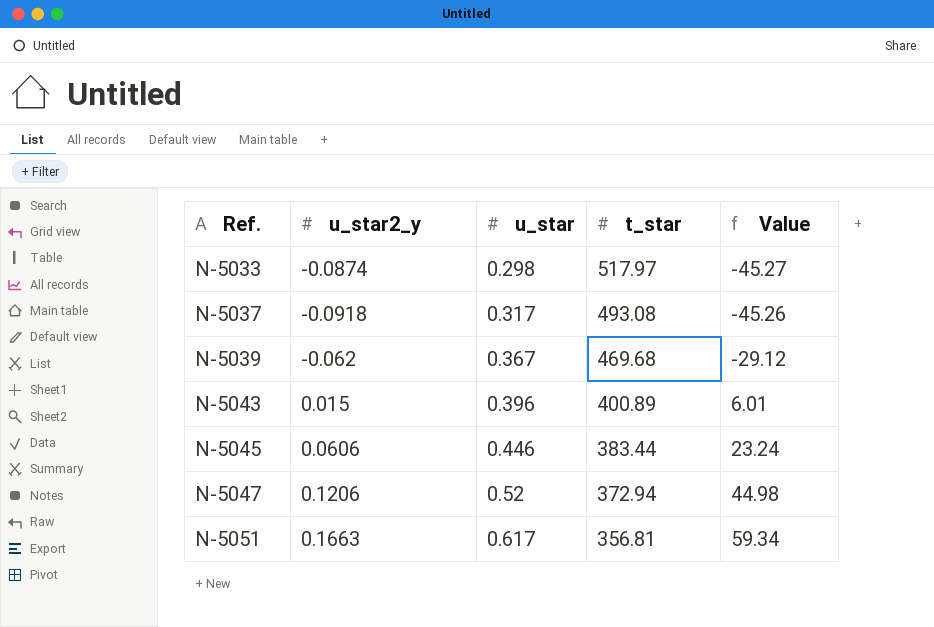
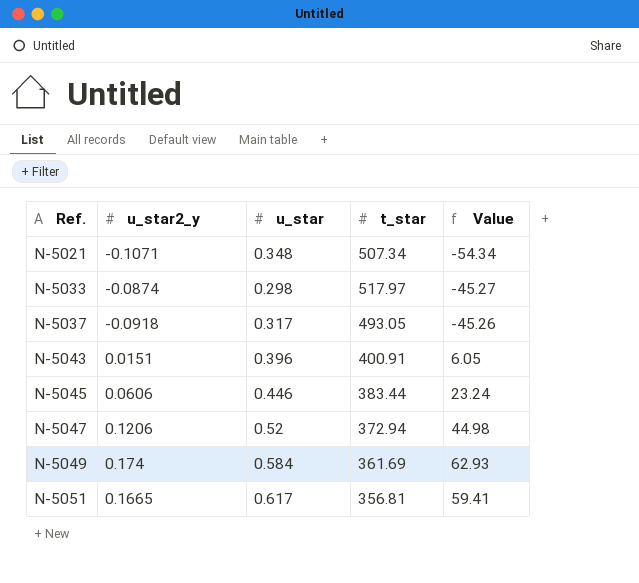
row N-5039: -0.062 | 0.367 | 469.68 | -29.12 -> none
row N-5021: none -> -0.1071 | 0.348 | 507.34 | -54.34
N-5037 | t_star: 493.08 -> 493.05
N-5043 | u_star2_y: 0.015 -> 0.0151
N-5043 | t_star: 400.89 -> 400.91
N-5043 | Value: 6.01 -> 6.05
row N-5049: none -> 0.174 | 0.584 | 361.69 | 62.93
N-5051 | u_star2_y: 0.1663 -> 0.1665
N-5051 | Value: 59.34 -> 59.41

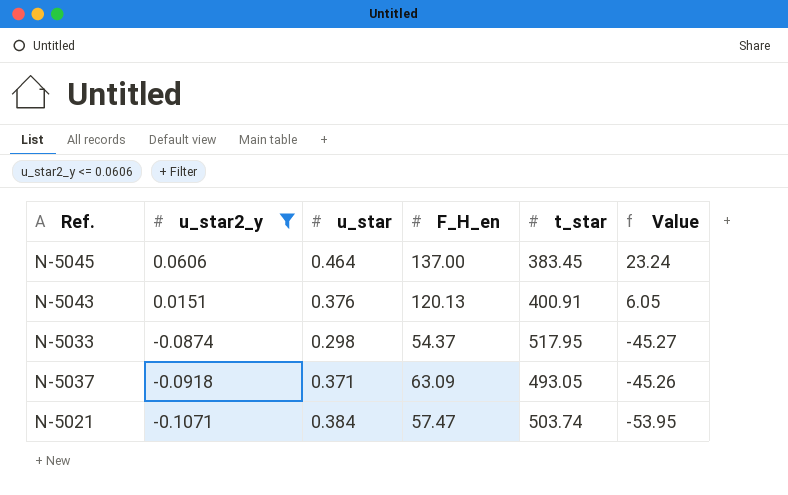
filter: none -> u_star2_y <= 0.0606
row order: Ref. ascending -> u_star2_y descending
column F_H_en | position: none -> 4
N-5045 | u_star: 0.446 -> 0.464
N-5045 | t_star: 383.44 -> 383.45
N-5043 | u_star: 0.396 -> 0.376
N-5033 | t_star: 517.97 -> 517.95
N-5037 | u_star: 0.317 -> 0.371
N-5021 | u_star: 0.348 -> 0.384
N-5021 | t_star: 507.34 -> 503.74
N-5021 | Value: -54.34 -> -53.95

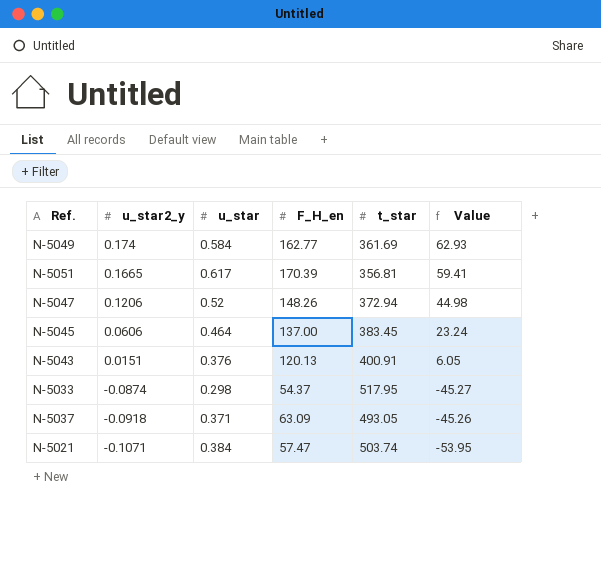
filter: u_star2_y <= 0.0606 -> none

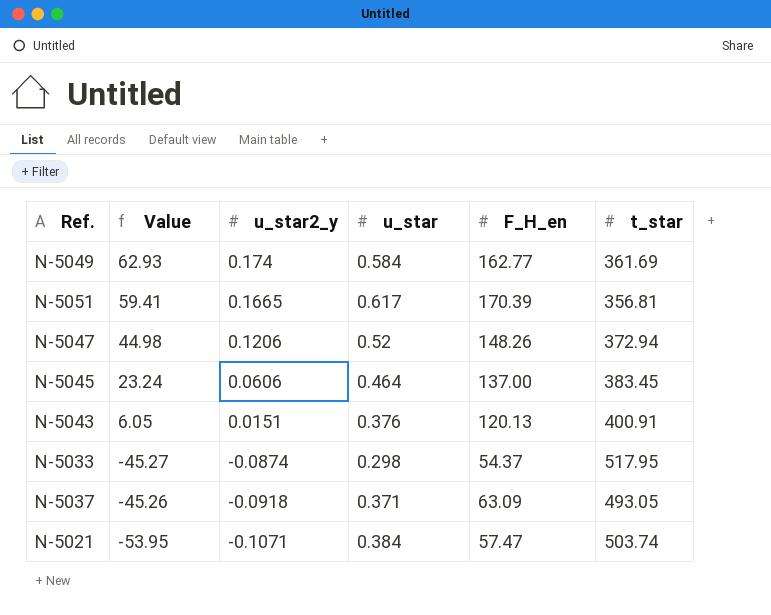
column Value | position: 6 -> 2

